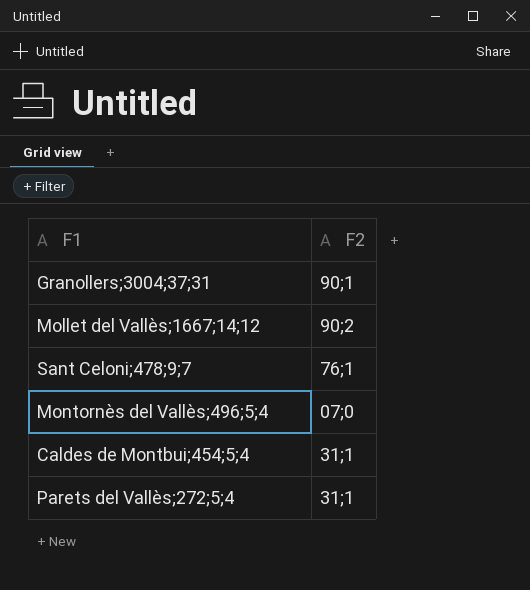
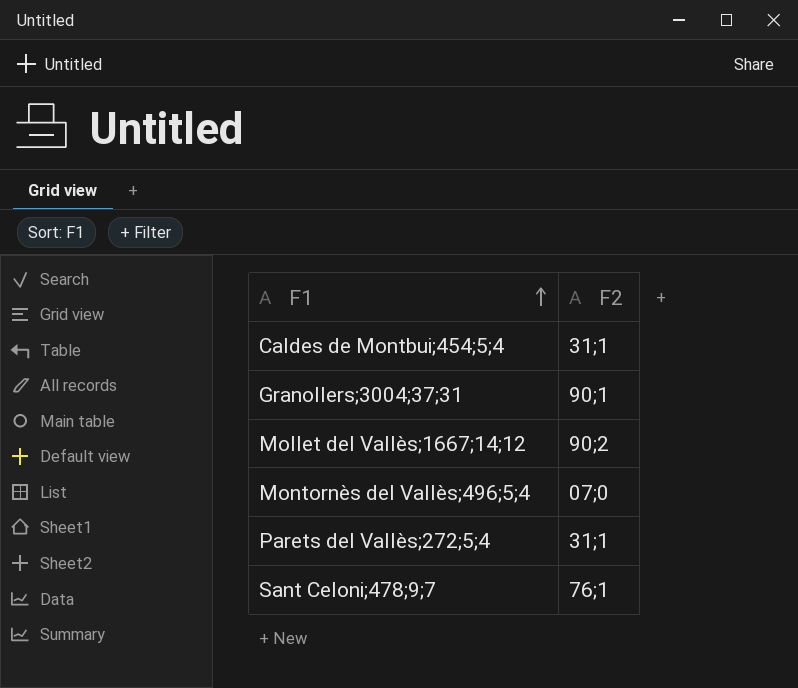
row order: none -> F1 ascending

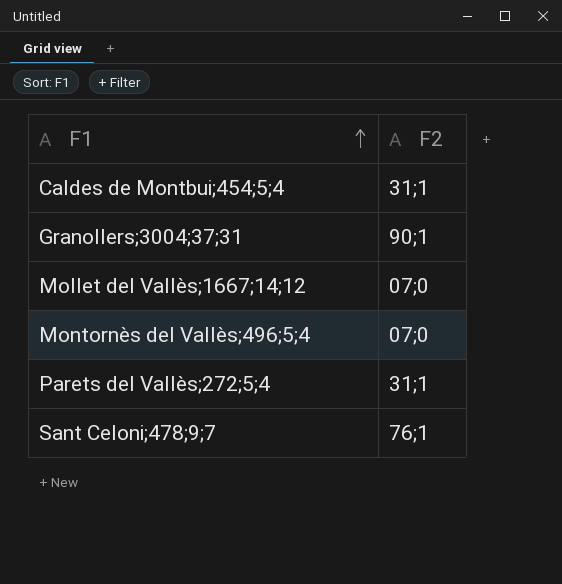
Mollet del Vallès;1667;14;12 | F2: 90;2 -> 07;0

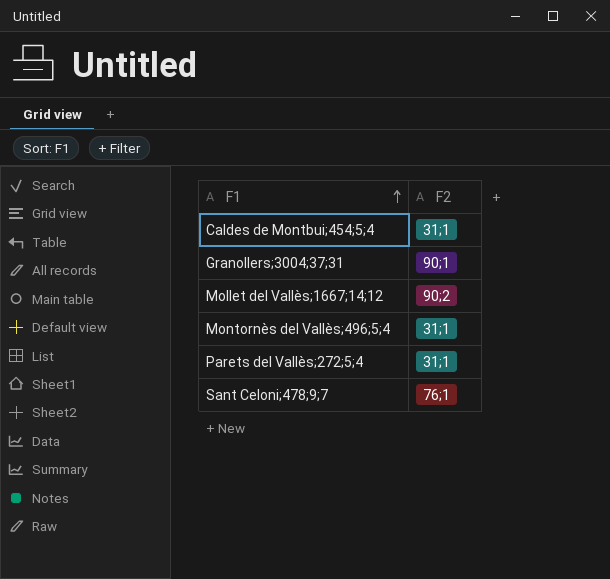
Mollet del Vallès;1667;14;12 | F2: 07;0 -> 90;2
Montornès del Vallès;496;5;4 | F2: 07;0 -> 31;1

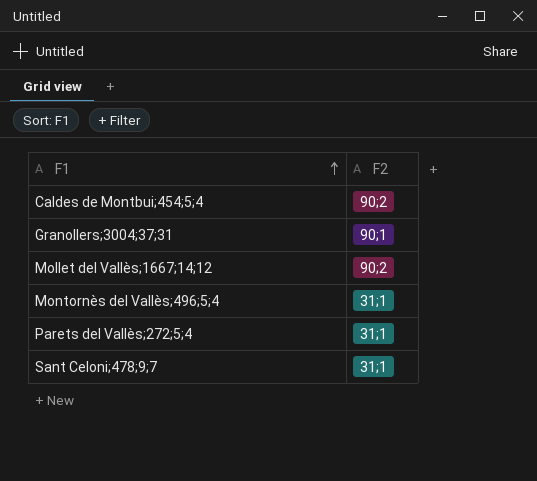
Caldes de Montbui;454;5;4 | F2: 31;1 -> 90;2
Sant Celoni;478;9;7 | F2: 76;1 -> 31;1

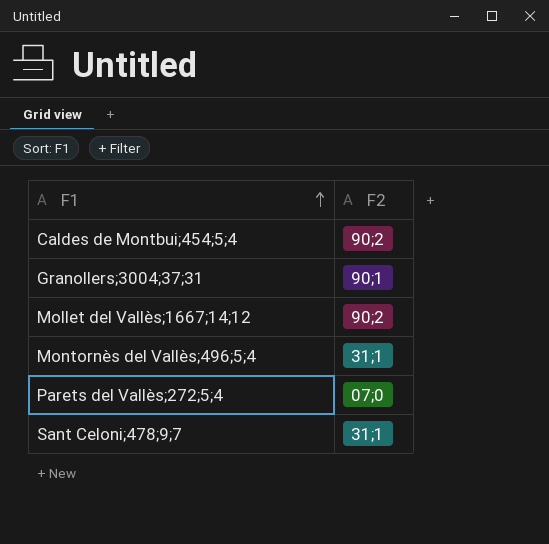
Parets del Vallès;272;5;4 | F2: 31;1 -> 07;0

